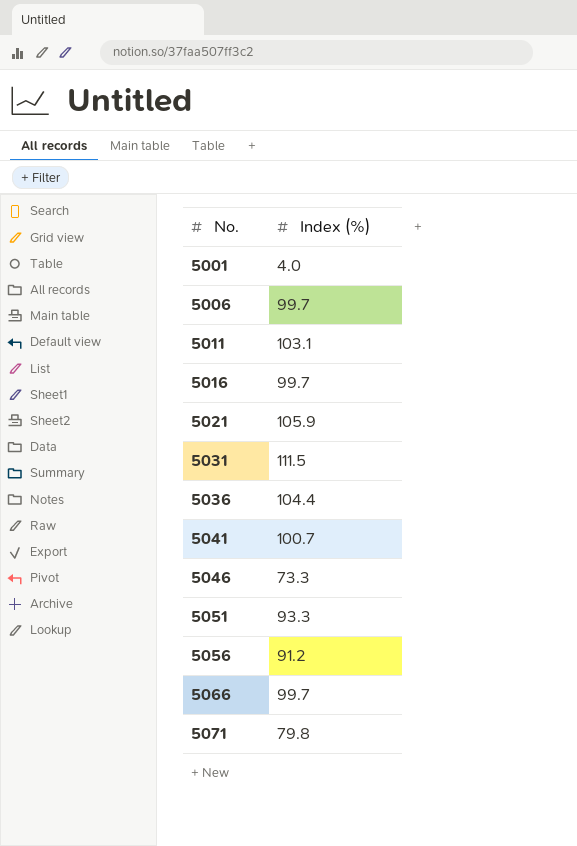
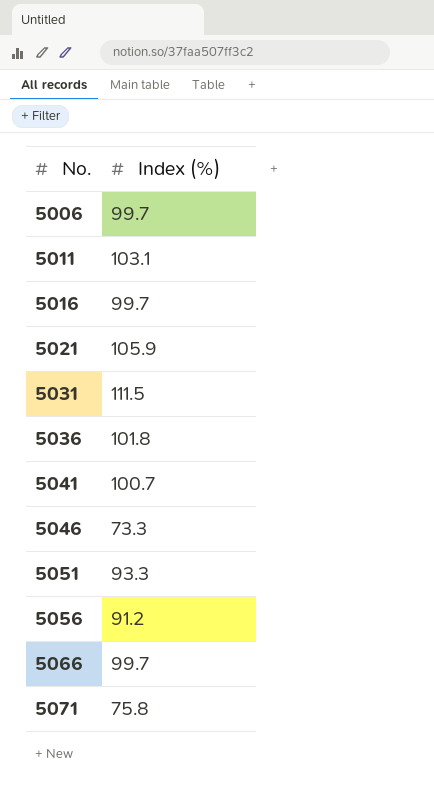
row 5001: 4.0 -> none
5036 | Index (%): 104.4 -> 101.8
5071 | Index (%): 79.8 -> 75.8

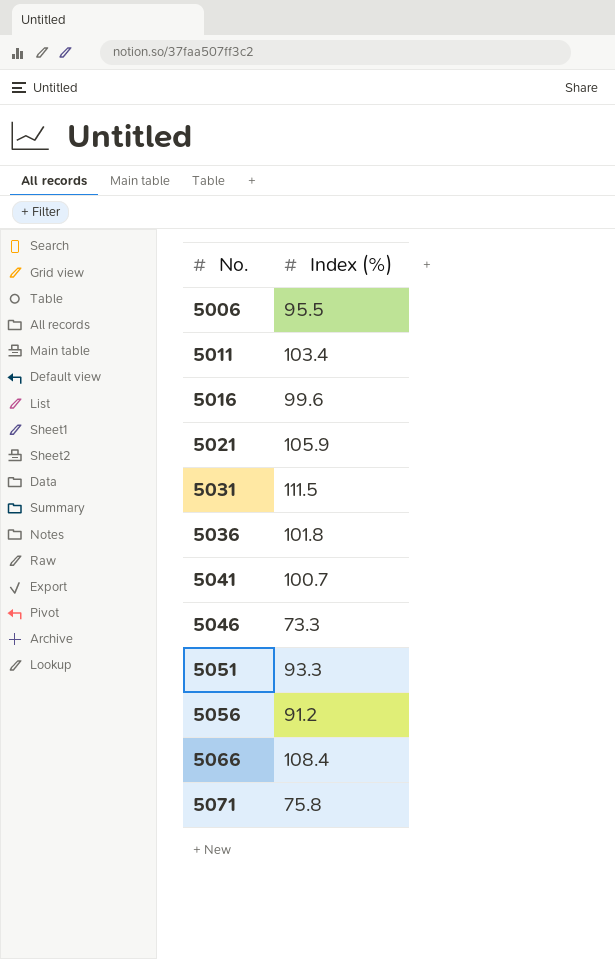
5006 | Index (%): 99.7 -> 95.5
5011 | Index (%): 103.1 -> 103.4
5016 | Index (%): 99.7 -> 99.6
5066 | Index (%): 99.7 -> 108.4

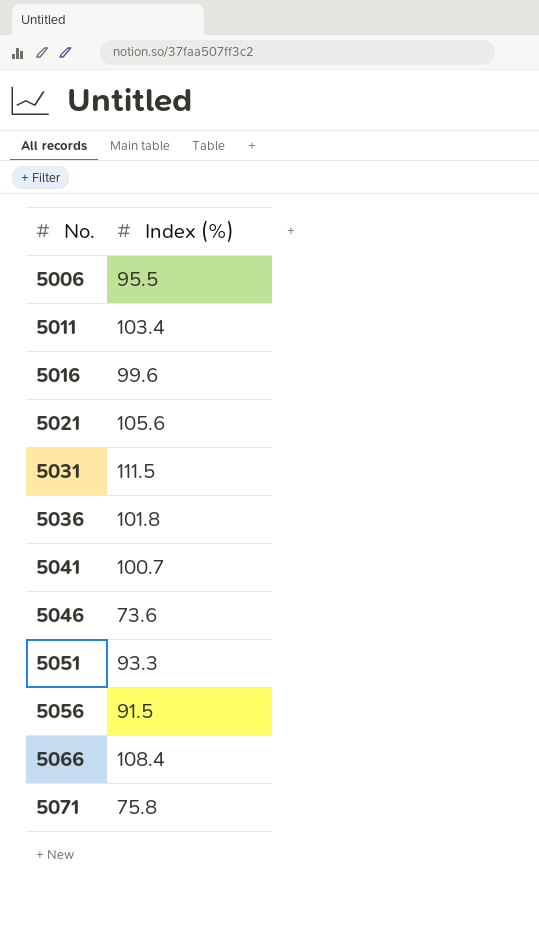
5021 | Index (%): 105.9 -> 105.6
5046 | Index (%): 73.3 -> 73.6
5056 | Index (%): 91.2 -> 91.5

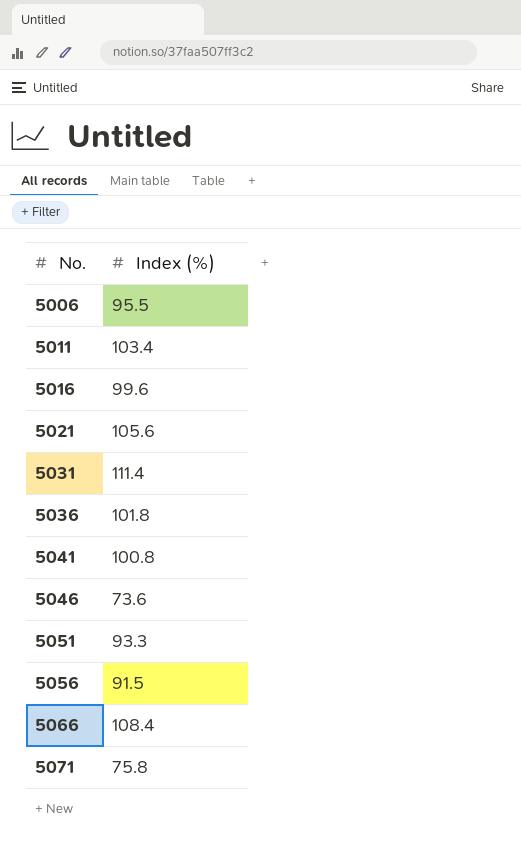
5031 | Index (%): 111.5 -> 111.4
5041 | Index (%): 100.7 -> 100.8

